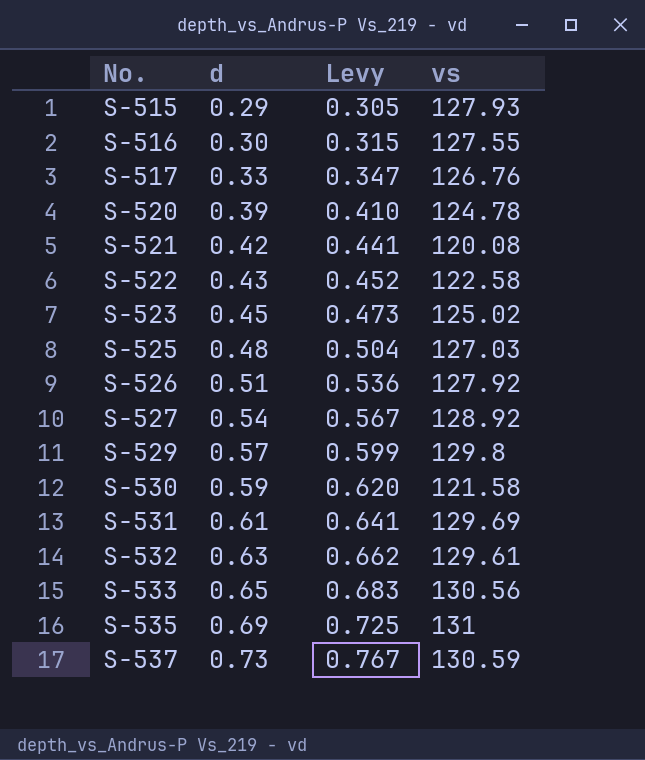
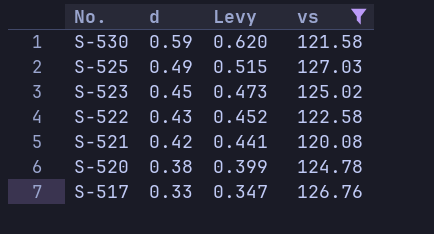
filter: none -> vs <= 127.03
row order: No. ascending -> No. descending
S-525 | d: 0.48 -> 0.49
S-525 | Levy: 0.504 -> 0.515
S-520 | d: 0.39 -> 0.38
S-520 | Levy: 0.410 -> 0.399

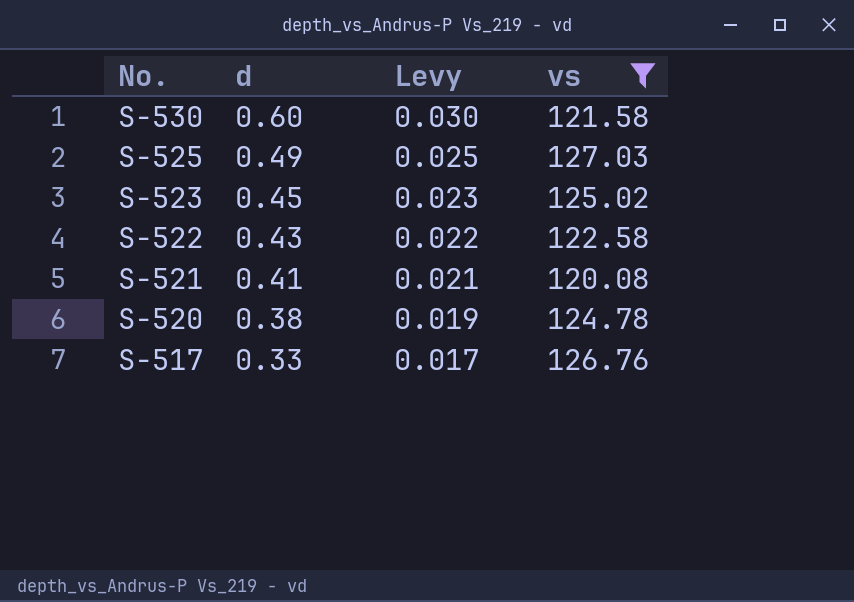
column Levy | formula: [d] * 1.05 -> [d] * 0.05
S-530 | d: 0.59 -> 0.60
S-521 | d: 0.42 -> 0.41

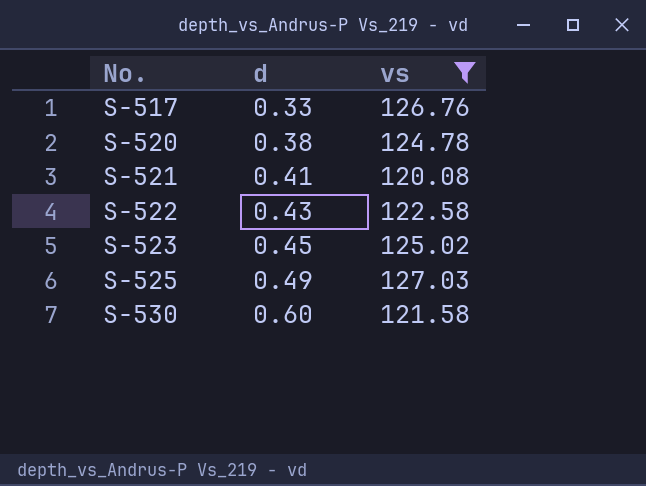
row order: No. descending -> No. ascending
column Levy | formula: [d] * 0.05 -> none

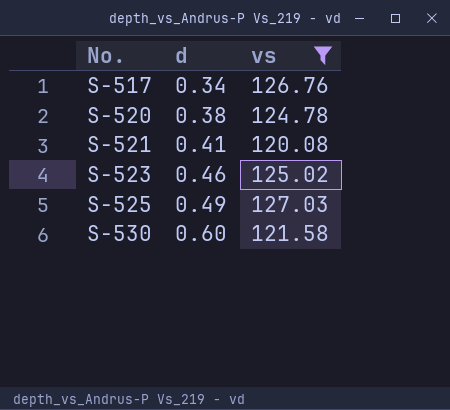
row S-522: 0.43 | 122.58 -> none
S-517 | d: 0.33 -> 0.34
S-523 | d: 0.45 -> 0.46

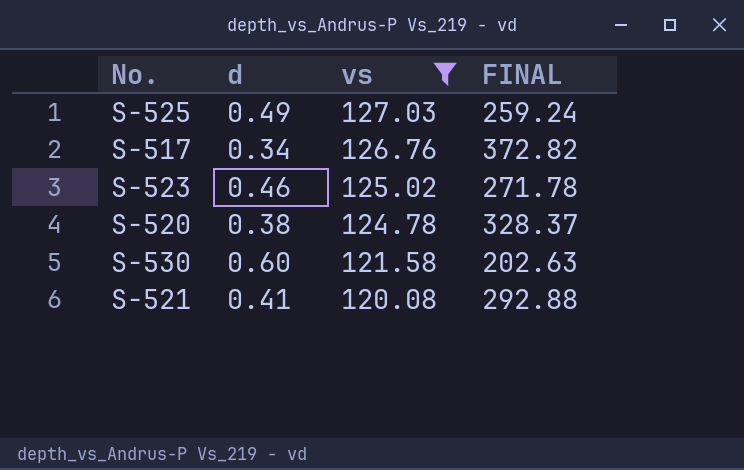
row order: No. ascending -> vs descending
column FINAL | formula: none -> [vs] / [d]

